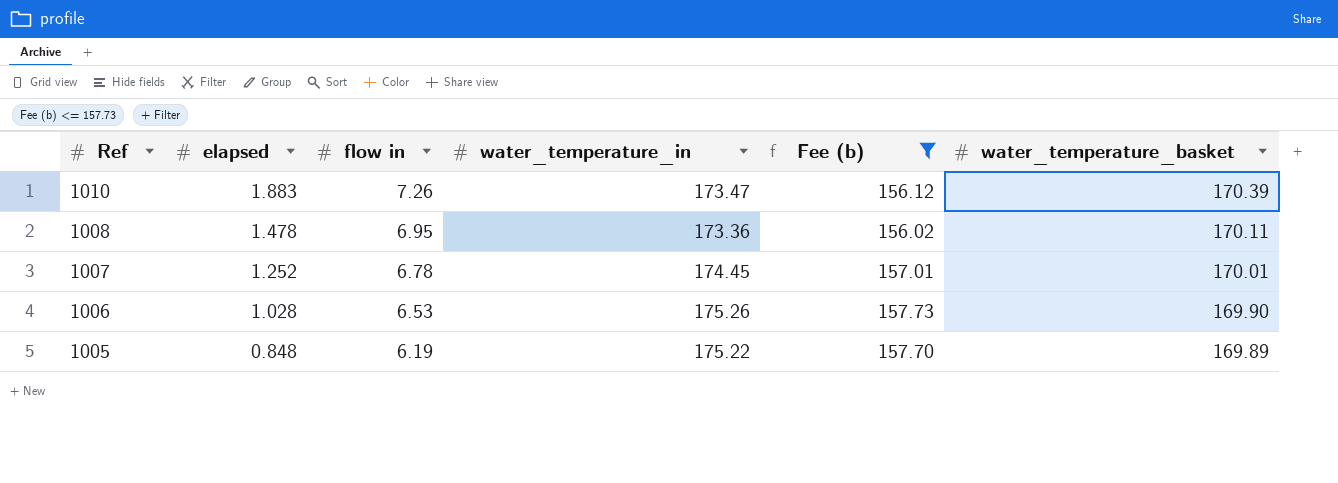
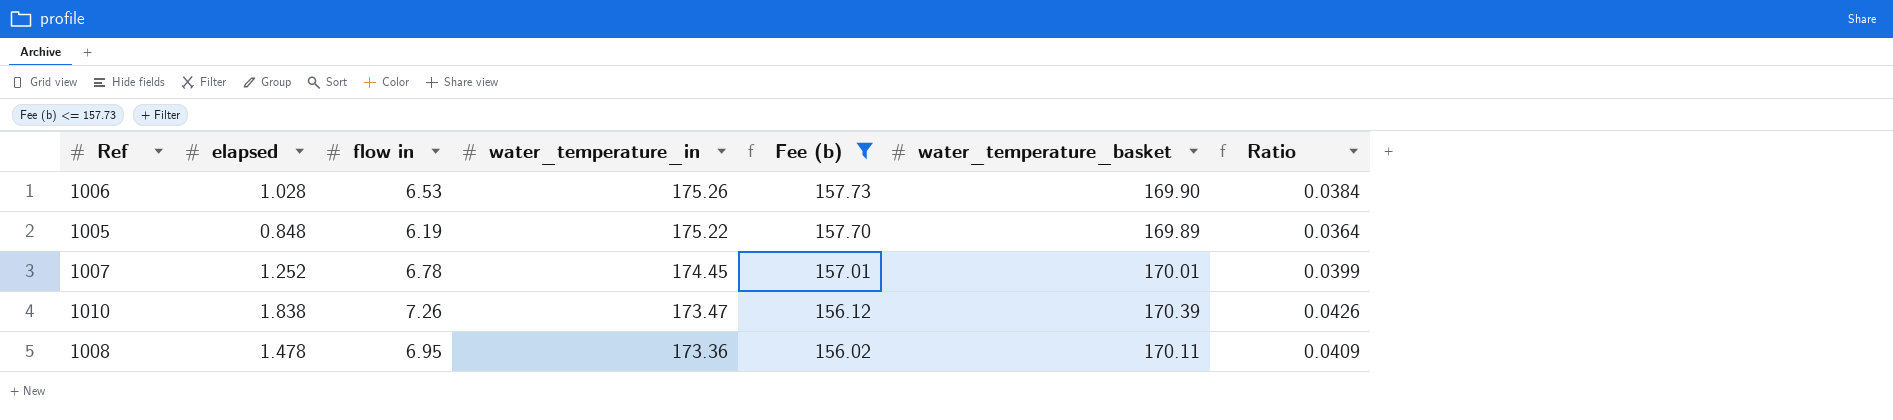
row order: Ref descending -> water_temperature_in descending
column Ratio | formula: none -> [flow in] / [water_temperature_basket]
1010 | elapsed: 1.883 -> 1.838

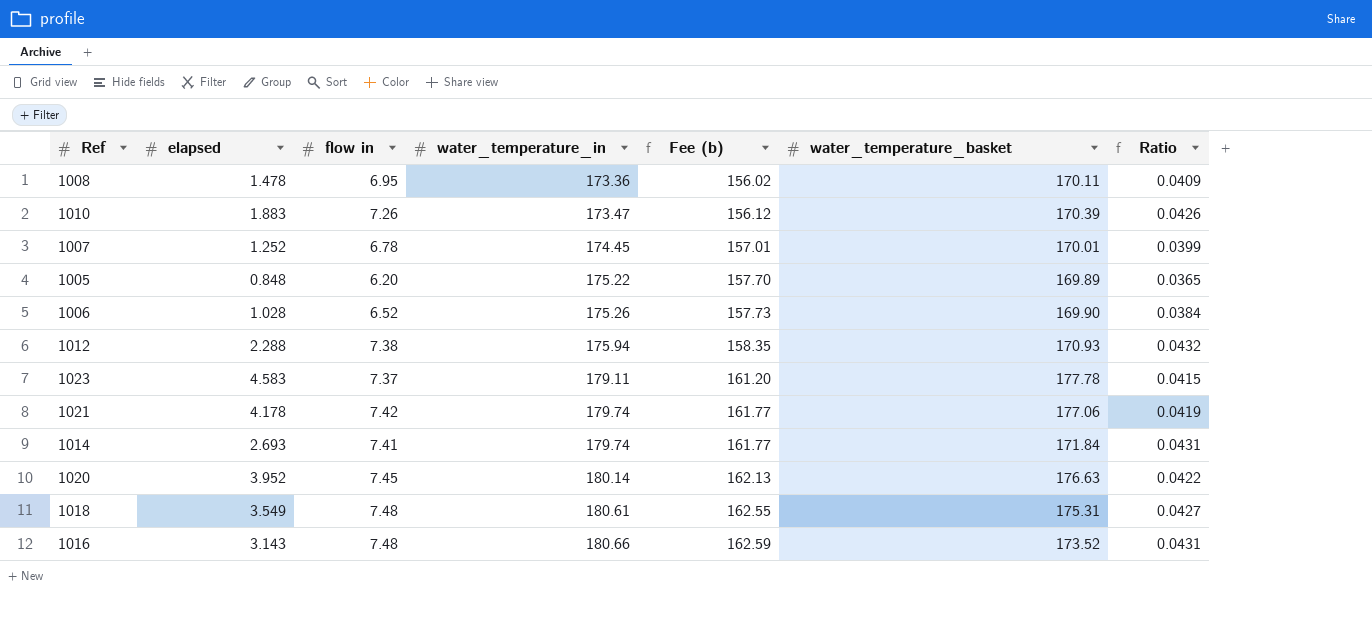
filter: Fee (b) <= 157.73 -> none
row order: water_temperature_in descending -> water_temperature_in ascending
1010 | elapsed: 1.838 -> 1.883
1005 | flow in: 6.19 -> 6.20
1005 | Ratio: 0.0364 -> 0.0365
1006 | flow in: 6.53 -> 6.52

